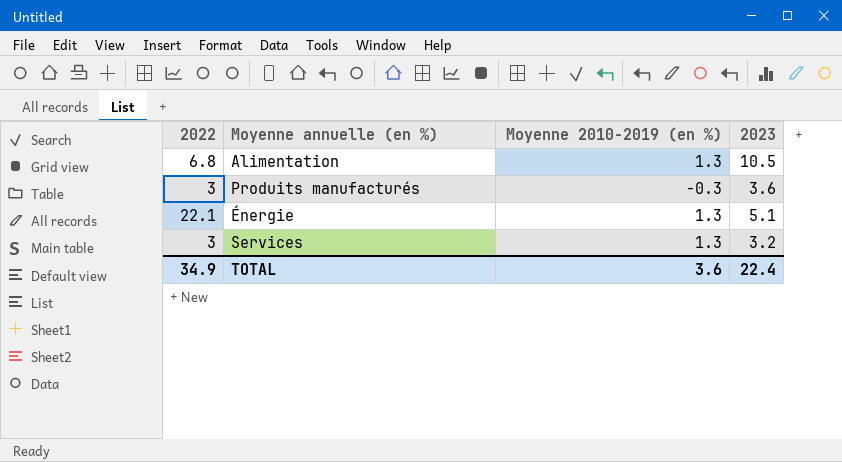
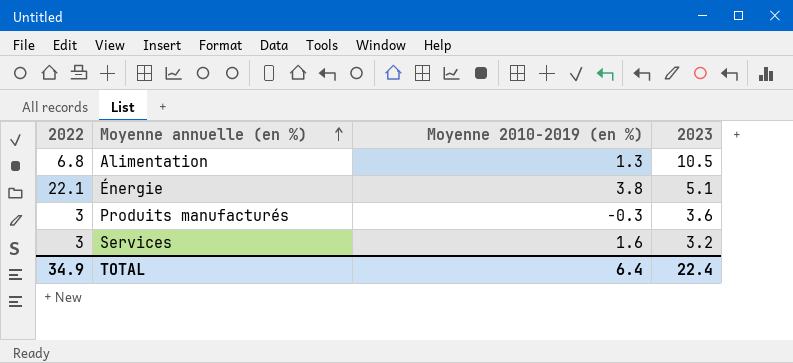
row order: none -> Moyenne annuelle (en %) ascending
Énergie | Moyenne 2010-2019 (en %): 1.3 -> 3.8
Services | Moyenne 2010-2019 (en %): 1.3 -> 1.6
TOTAL | Moyenne 2010-2019 (en %): 3.6 -> 6.4

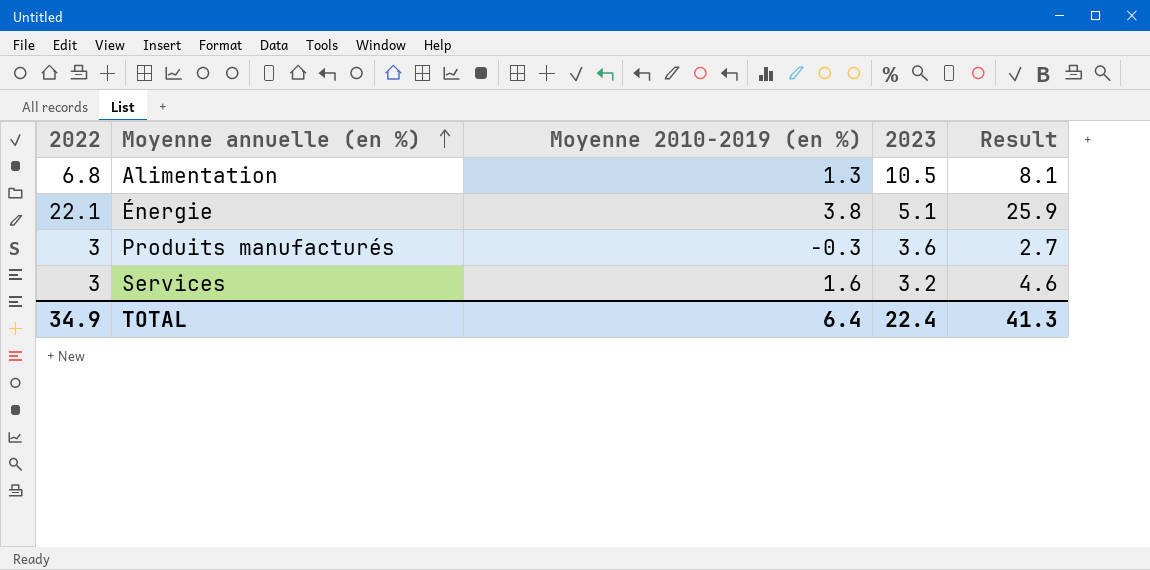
column Result | formula: none -> [2022] + [Moyenne 2010-2019 (en %)]

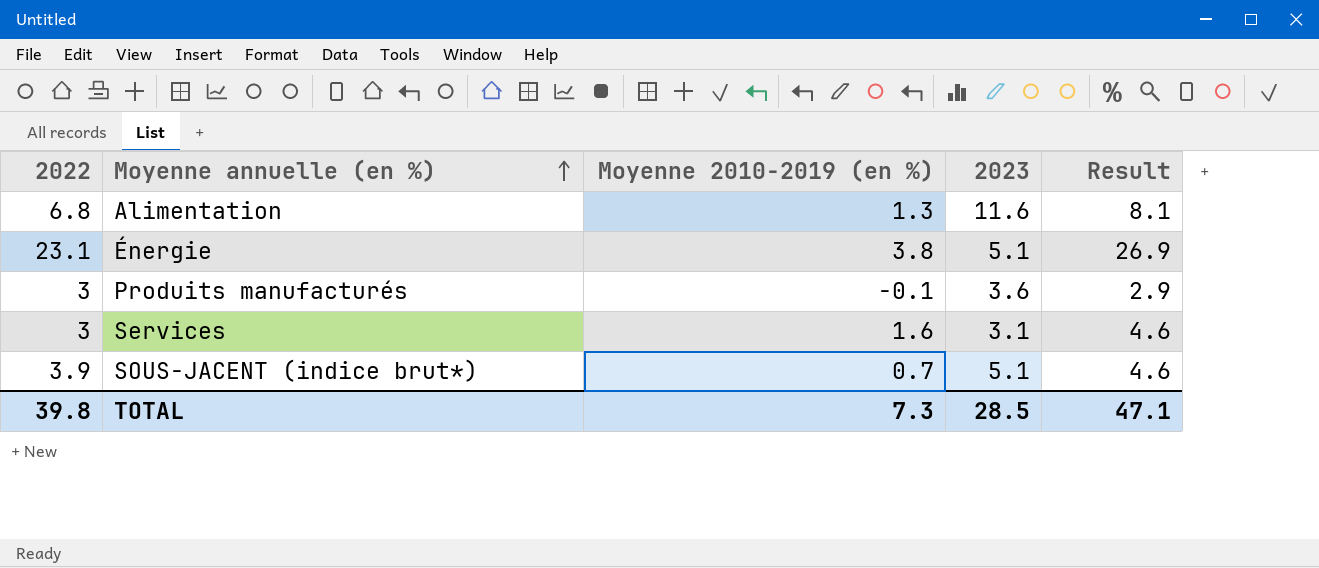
Alimentation | 2023: 10.5 -> 11.6
Énergie | 2022: 22.1 -> 23.1
Énergie | Result: 25.9 -> 26.9
Produits manufacturés | Moyenne 2010-2019 (en %): -0.3 -> -0.1
Produits manufacturés | Result: 2.7 -> 2.9
Services | 2023: 3.2 -> 3.1
row SOUS-JACENT (indice brut*): none -> 3.9 | 0.7 | 5.1 | 4.6
TOTAL | 2022: 34.9 -> 39.8
TOTAL | Moyenne 2010-2019 (en %): 6.4 -> 7.3
TOTAL | 2023: 22.4 -> 28.5
TOTAL | Result: 41.3 -> 47.1

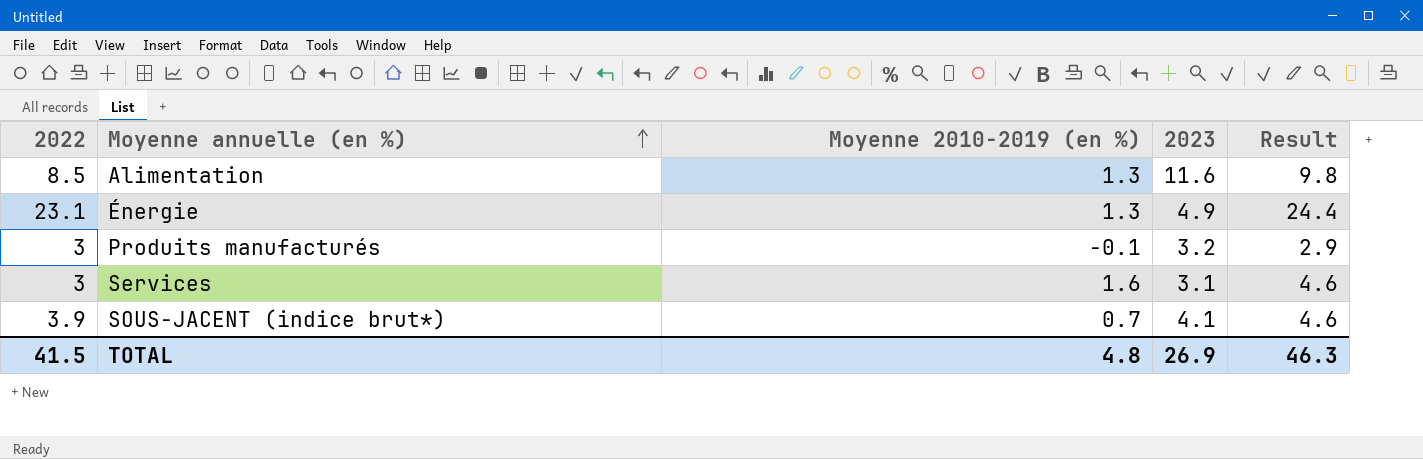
Alimentation | 2022: 6.8 -> 8.5
Alimentation | Result: 8.1 -> 9.8
Énergie | Moyenne 2010-2019 (en %): 3.8 -> 1.3
Énergie | 2023: 5.1 -> 4.9
Énergie | Result: 26.9 -> 24.4
Produits manufacturés | 2023: 3.6 -> 3.2
SOUS-JACENT (indice brut*) | 2023: 5.1 -> 4.1
TOTAL | 2022: 39.8 -> 41.5
TOTAL | Moyenne 2010-2019 (en %): 7.3 -> 4.8
TOTAL | 2023: 28.5 -> 26.9
TOTAL | Result: 47.1 -> 46.3

